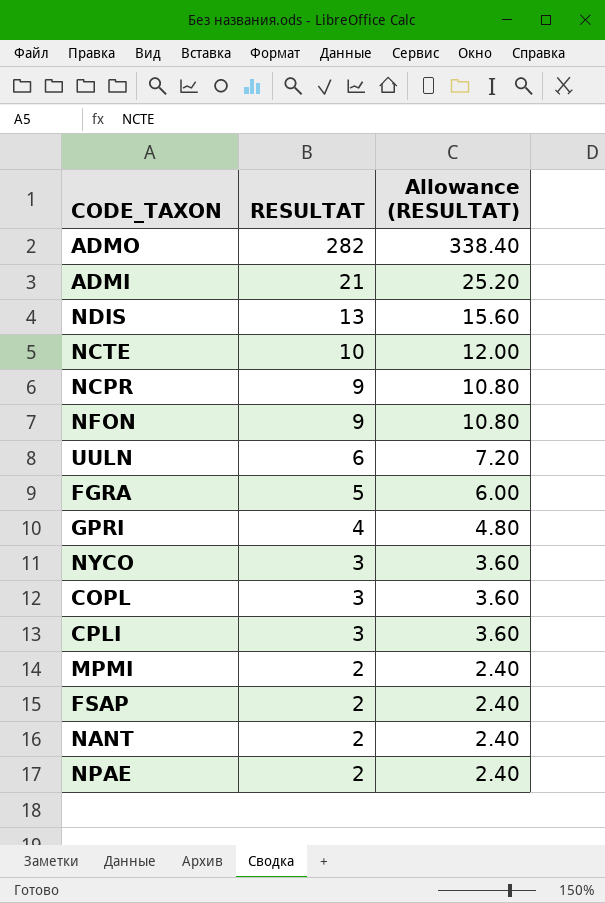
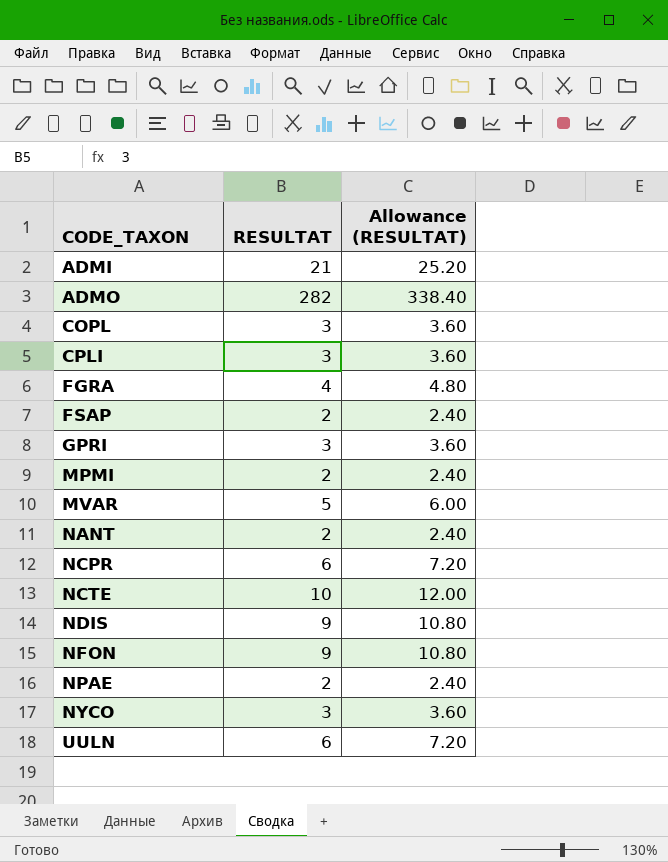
row order: RESULTAT descending -> CODE_TAXON ascending
FGRA | RESULTAT: 5 -> 4
FGRA | Allowance (RESULTAT): 6.00 -> 4.80
GPRI | RESULTAT: 4 -> 3
GPRI | Allowance (RESULTAT): 4.80 -> 3.60
row MVAR: none -> 5 | 6.00
NCPR | RESULTAT: 9 -> 6
NCPR | Allowance (RESULTAT): 10.80 -> 7.20
NDIS | RESULTAT: 13 -> 9
NDIS | Allowance (RESULTAT): 15.60 -> 10.80

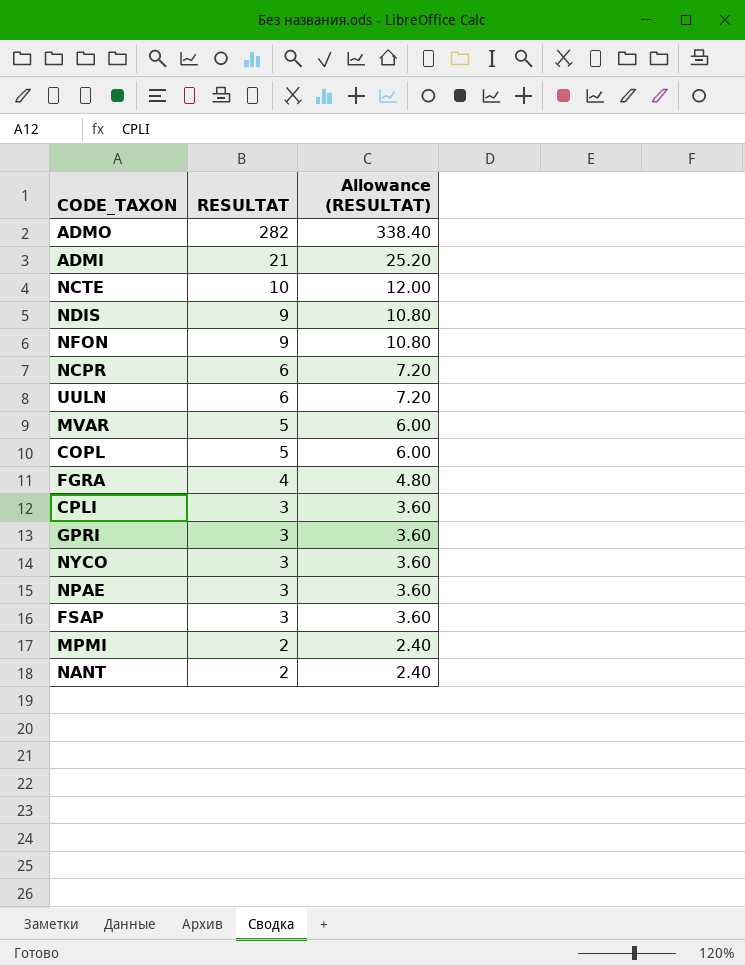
row order: CODE_TAXON ascending -> RESULTAT descending
COPL | RESULTAT: 3 -> 5
COPL | Allowance (RESULTAT): 3.60 -> 6.00
NPAE | RESULTAT: 2 -> 3
NPAE | Allowance (RESULTAT): 2.40 -> 3.60
FSAP | RESULTAT: 2 -> 3
FSAP | Allowance (RESULTAT): 2.40 -> 3.60

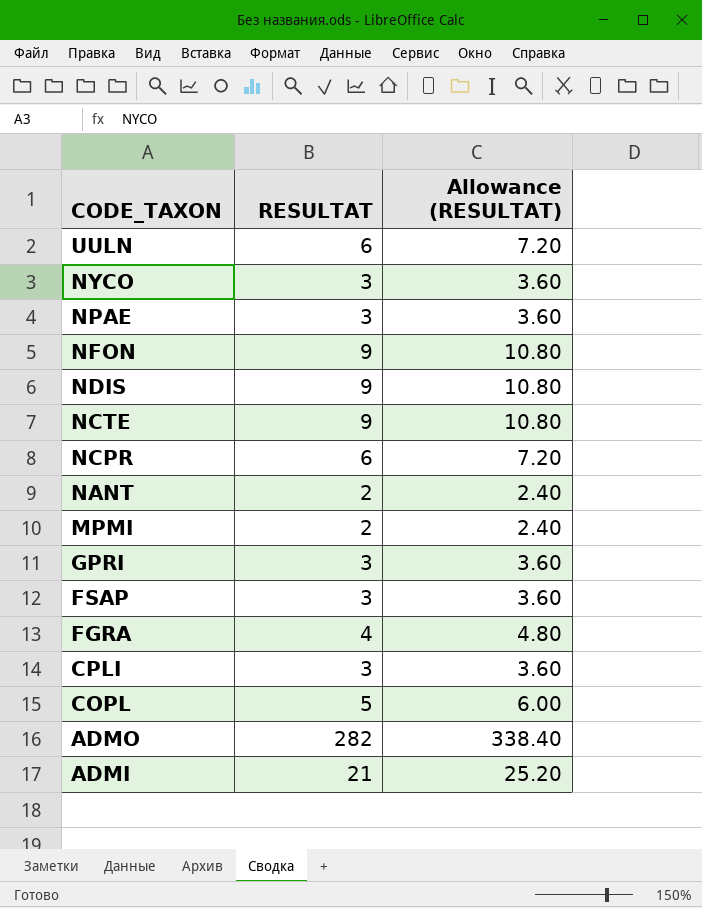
row order: RESULTAT descending -> CODE_TAXON descending
row MVAR: 5 | 6.00 -> none
NCTE | RESULTAT: 10 -> 9
NCTE | Allowance (RESULTAT): 12.00 -> 10.80

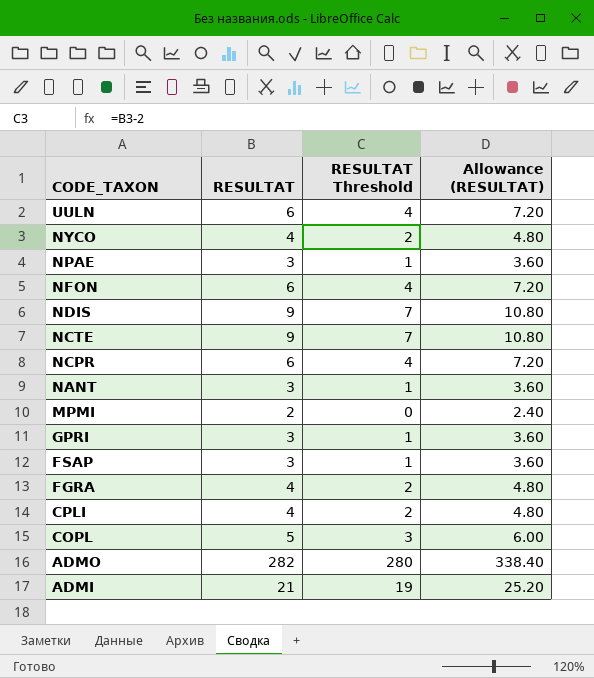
column RESULTAT Threshold | formula: none -> [RESULTAT] - 2
NYCO | RESULTAT: 3 -> 4
NYCO | Allowance (RESULTAT): 3.60 -> 4.80
NFON | RESULTAT: 9 -> 6
NFON | Allowance (RESULTAT): 10.80 -> 7.20
NANT | RESULTAT: 2 -> 3
NANT | Allowance (RESULTAT): 2.40 -> 3.60
CPLI | RESULTAT: 3 -> 4
CPLI | Allowance (RESULTAT): 3.60 -> 4.80

